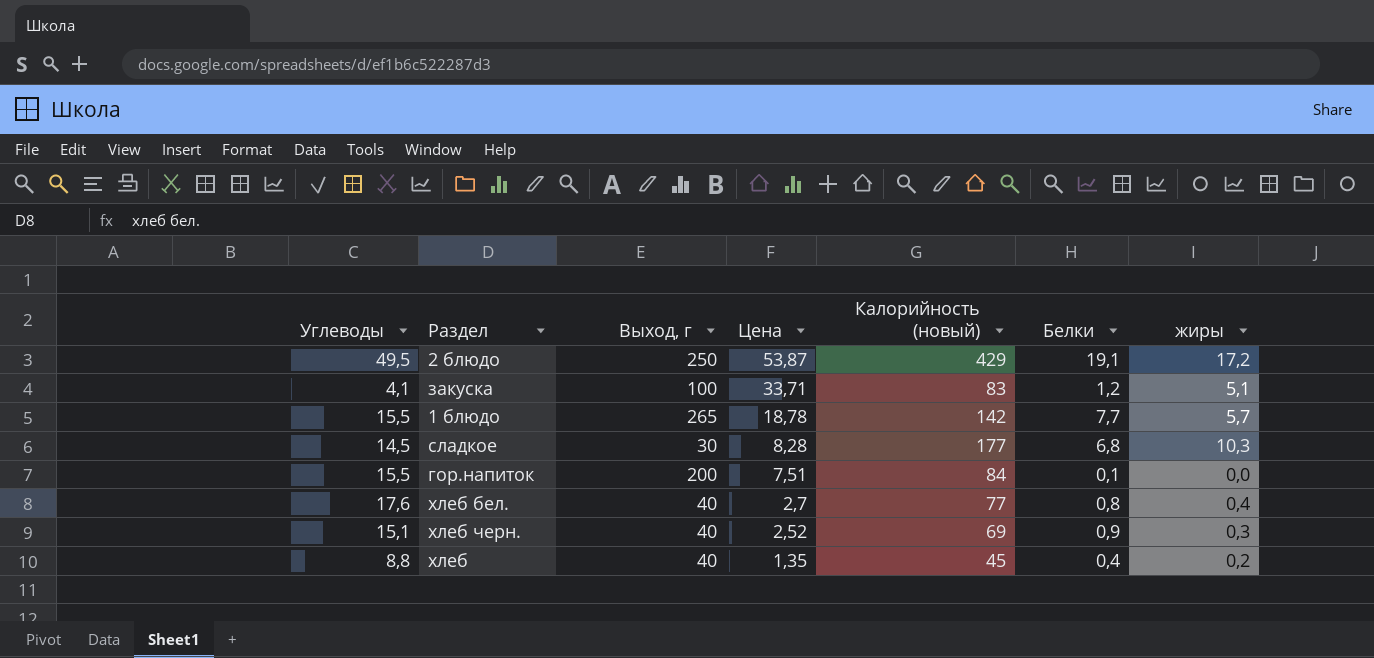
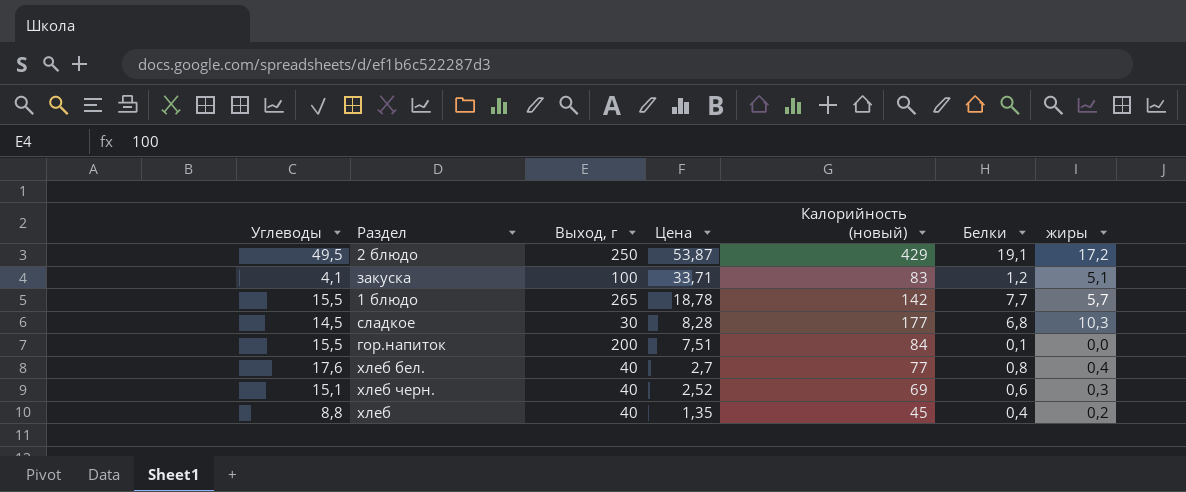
хлеб черн. | Белки: 0,9 -> 0,6

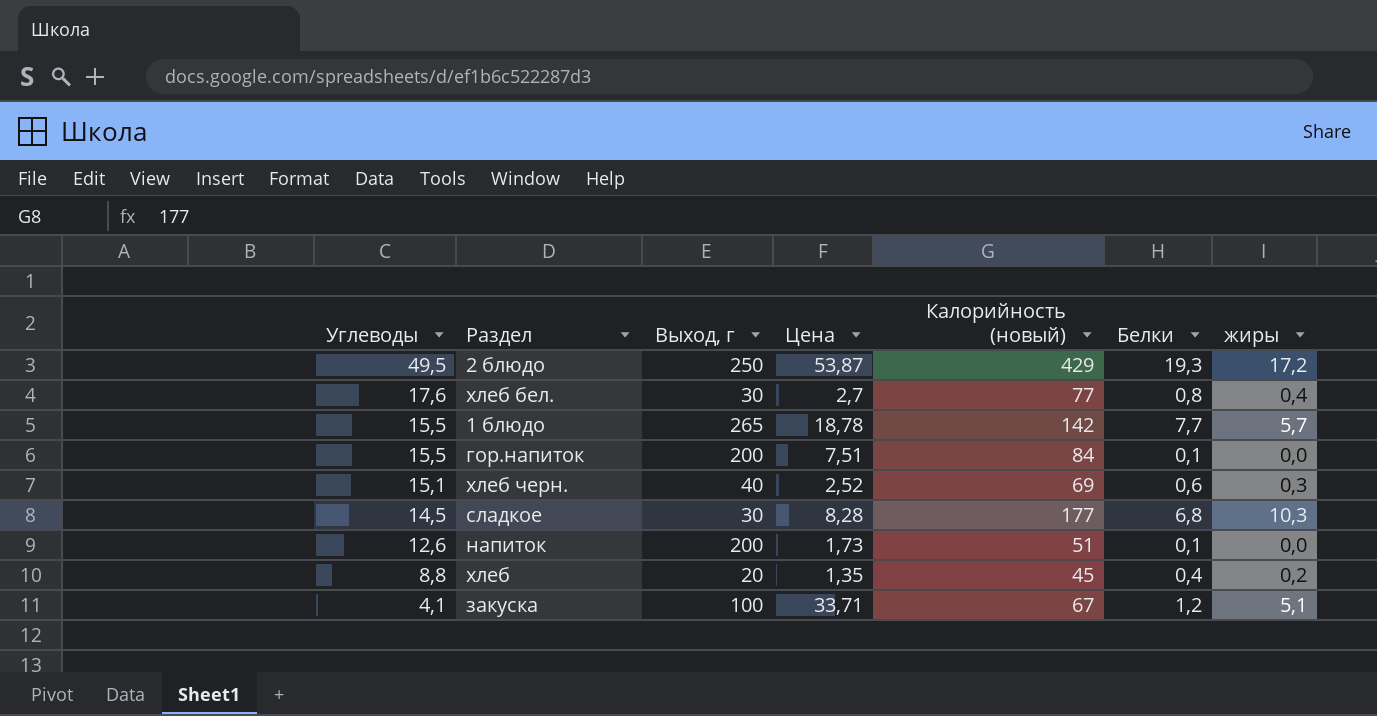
row order: Цена descending -> Углеводы descending
2 блюдо | Белки: 19,1 -> 19,3
хлеб бел. | Выход, г: 40 -> 30
row напиток: none -> 12,6 | 200 | 1,73 | 51 | 0,1 | 0,0
хлеб | Выход, г: 40 -> 20
закуска | Калорийность (новый): 83 -> 67

